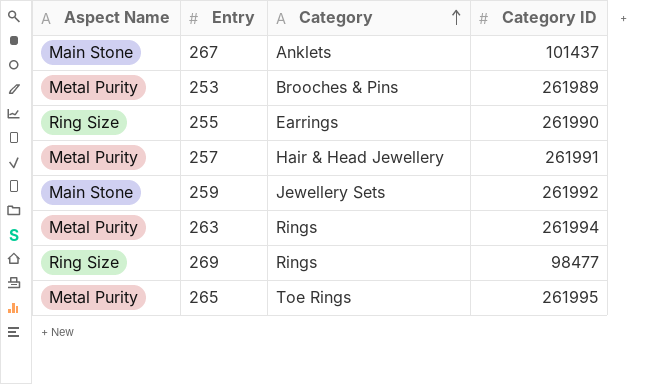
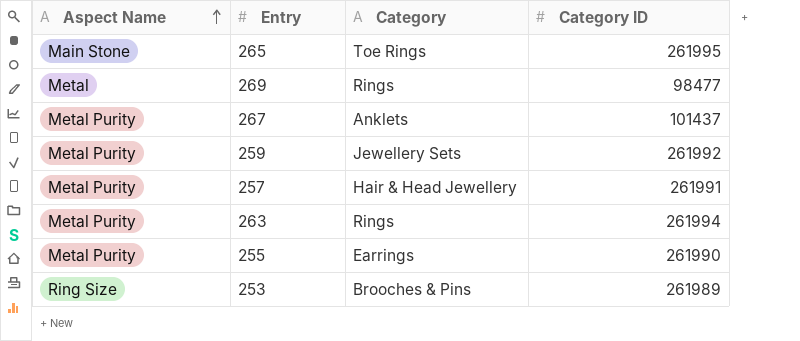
row order: Category ascending -> Aspect Name ascending
265 | Aspect Name: Metal Purity -> Main Stone
269 | Aspect Name: Ring Size -> Metal
267 | Aspect Name: Main Stone -> Metal Purity
259 | Aspect Name: Main Stone -> Metal Purity
255 | Aspect Name: Ring Size -> Metal Purity
253 | Aspect Name: Metal Purity -> Ring Size

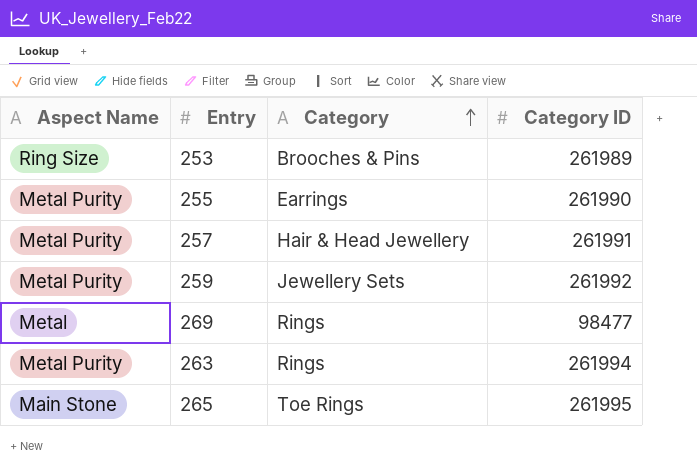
row order: Aspect Name ascending -> Category ascending
row 267: Metal Purity | Anklets | 101437 -> none

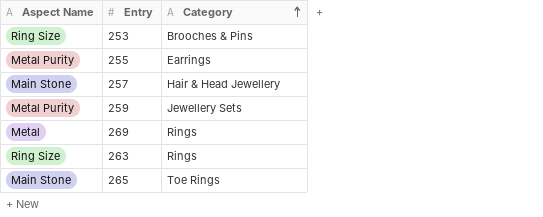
column Category ID | position: 4 -> none
257 | Aspect Name: Metal Purity -> Main Stone
263 | Aspect Name: Metal Purity -> Ring Size

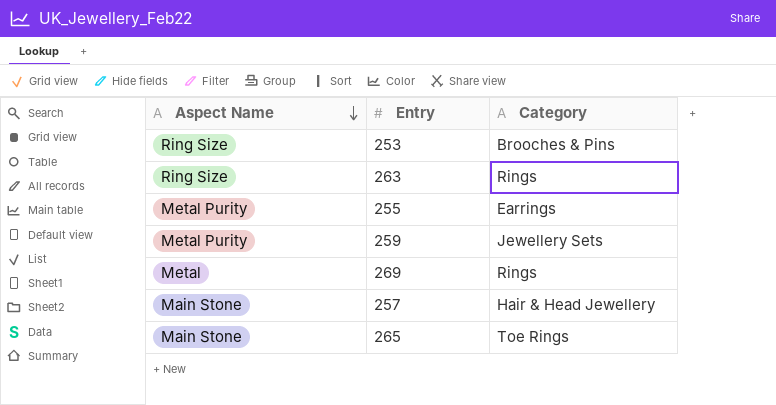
row order: Category ascending -> Aspect Name descending

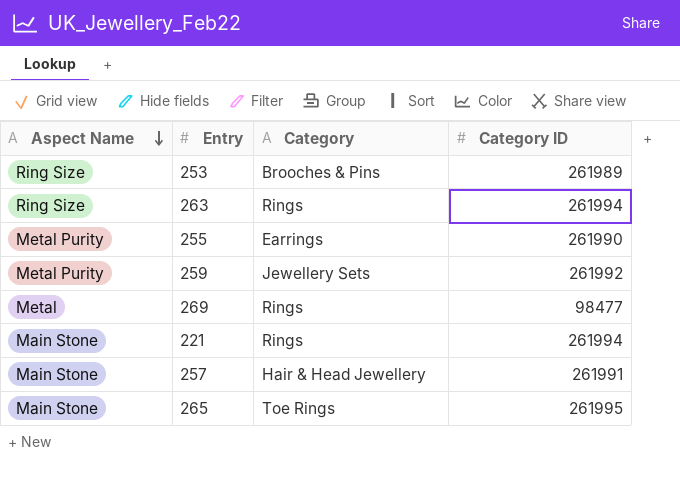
column Category ID | position: none -> 4
row 221: none -> Main Stone | Rings | 261994

